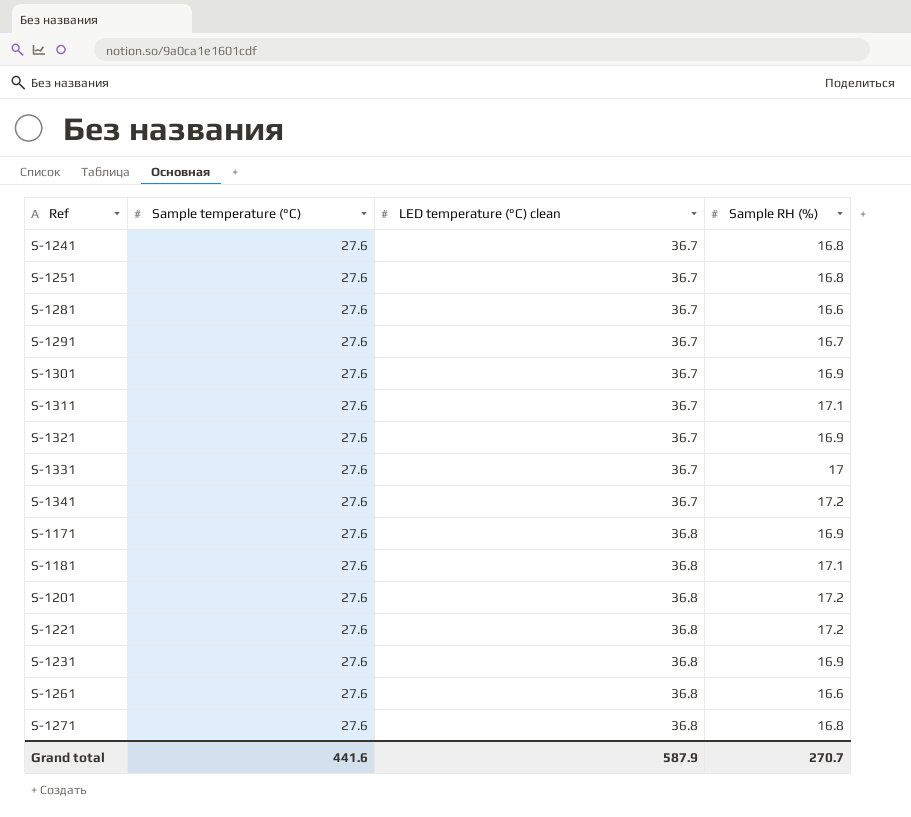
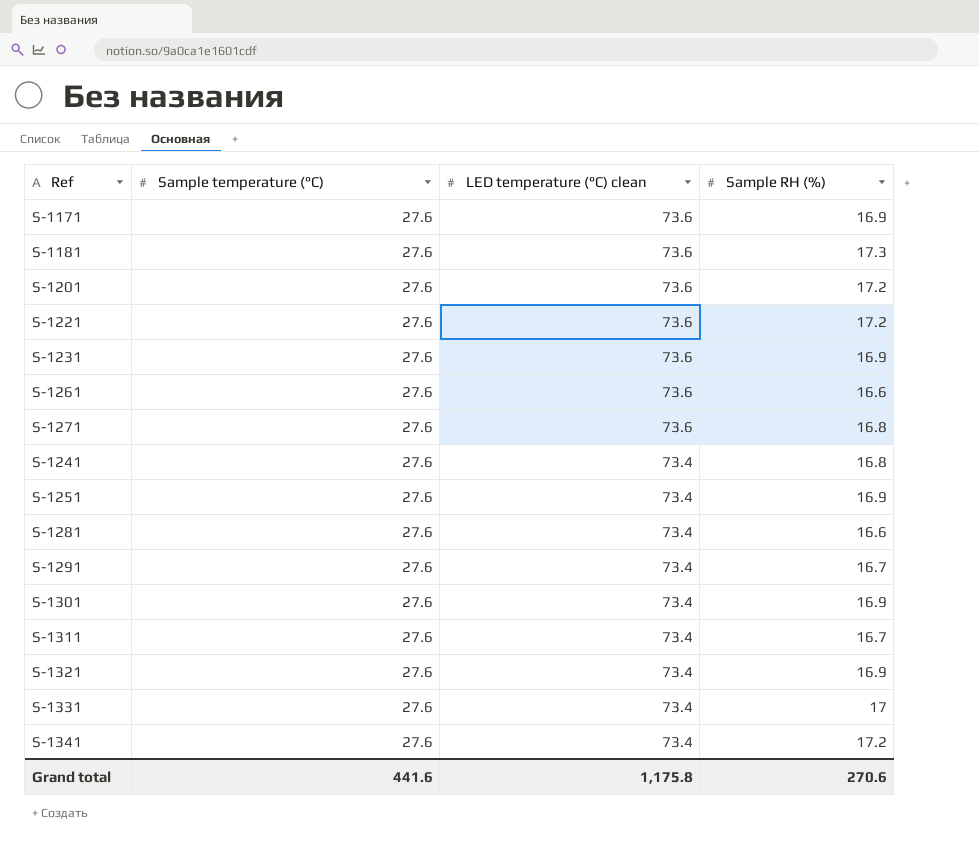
row order: LED temperature (°C) clean ascending -> LED temperature (°C) clean descending
S-1171 | LED temperature (°C) clean: 36.8 -> 73.6
S-1181 | LED temperature (°C) clean: 36.8 -> 73.6
S-1181 | Sample RH (%): 17.1 -> 17.3
S-1201 | LED temperature (°C) clean: 36.8 -> 73.6
S-1221 | LED temperature (°C) clean: 36.8 -> 73.6
S-1231 | LED temperature (°C) clean: 36.8 -> 73.6
S-1261 | LED temperature (°C) clean: 36.8 -> 73.6
S-1271 | LED temperature (°C) clean: 36.8 -> 73.6
S-1241 | LED temperature (°C) clean: 36.7 -> 73.4
S-1251 | LED temperature (°C) clean: 36.7 -> 73.4
S-1251 | Sample RH (%): 16.8 -> 16.9
S-1281 | LED temperature (°C) clean: 36.7 -> 73.4
S-1291 | LED temperature (°C) clean: 36.7 -> 73.4
S-1301 | LED temperature (°C) clean: 36.7 -> 73.4
S-1311 | LED temperature (°C) clean: 36.7 -> 73.4
S-1311 | Sample RH (%): 17.1 -> 16.7
S-1321 | LED temperature (°C) clean: 36.7 -> 73.4
S-1331 | LED temperature (°C) clean: 36.7 -> 73.4
S-1341 | LED temperature (°C) clean: 36.7 -> 73.4
Grand total | LED temperature (°C) clean: 587.9 -> 1,175.8
Grand total | Sample RH (%): 270.7 -> 270.6

